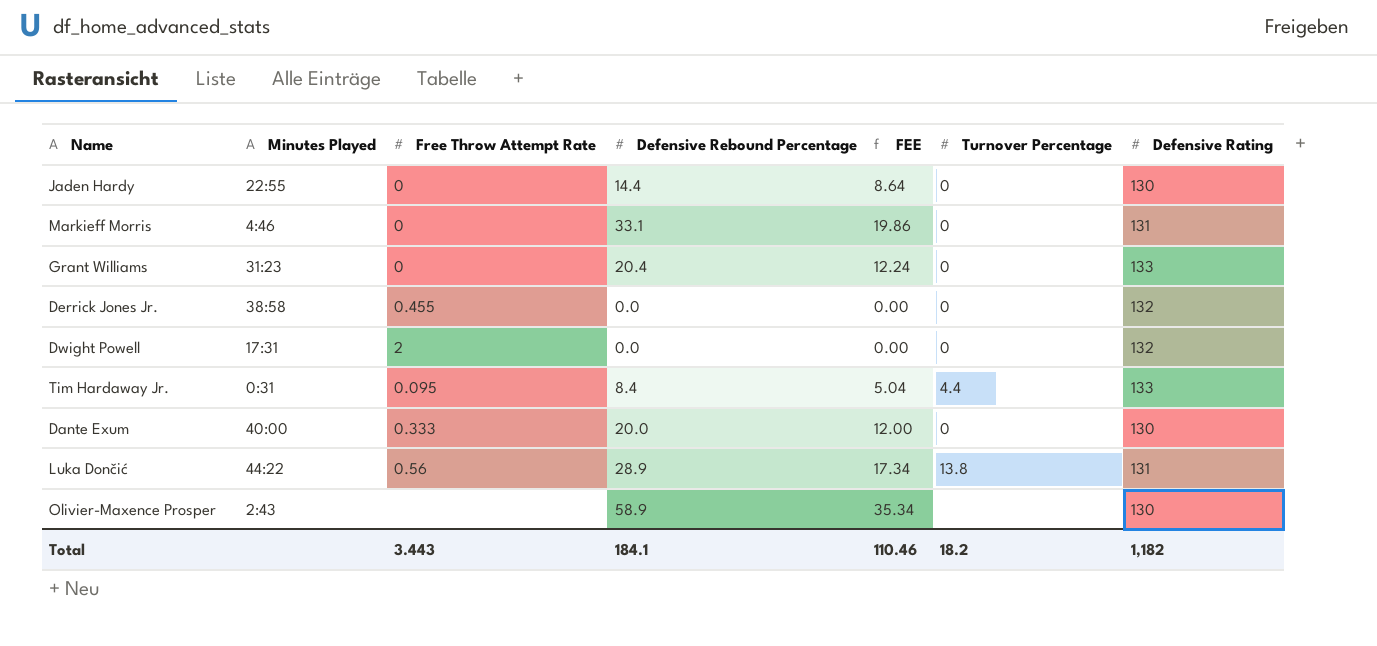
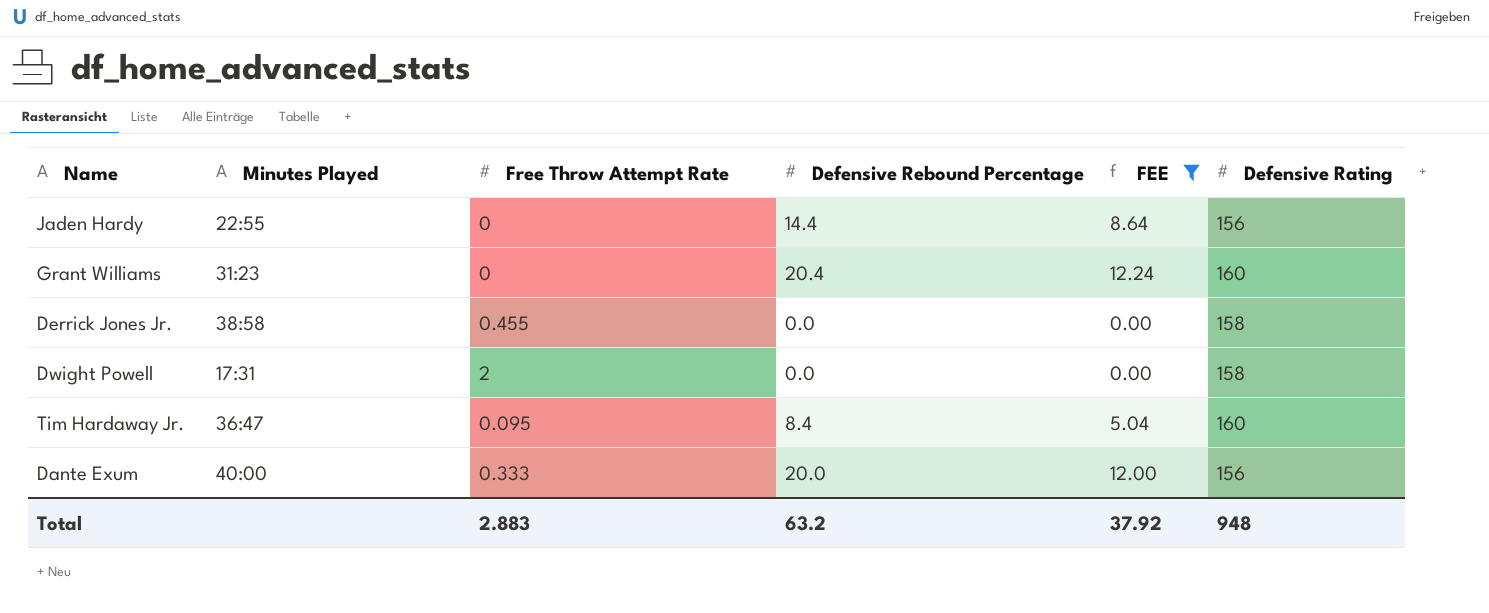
filter: none -> FEE <= 12.24
column Turnover Percentage | position: 6 -> none
Jaden Hardy | Defensive Rating: 130 -> 156
Grant Williams | Defensive Rating: 133 -> 160
Derrick Jones Jr. | Defensive Rating: 132 -> 158
Dwight Powell | Defensive Rating: 132 -> 158
Tim Hardaway Jr. | Minutes Played: 0:31 -> 36:47
Tim Hardaway Jr. | Defensive Rating: 133 -> 160
Dante Exum | Defensive Rating: 130 -> 156
Total | Free Throw Attempt Rate: 3.443 -> 2.883
Total | Defensive Rebound Percentage: 184.1 -> 63.2
Total | FEE: 110.46 -> 37.92
Total | Defensive Rating: 1,182 -> 948

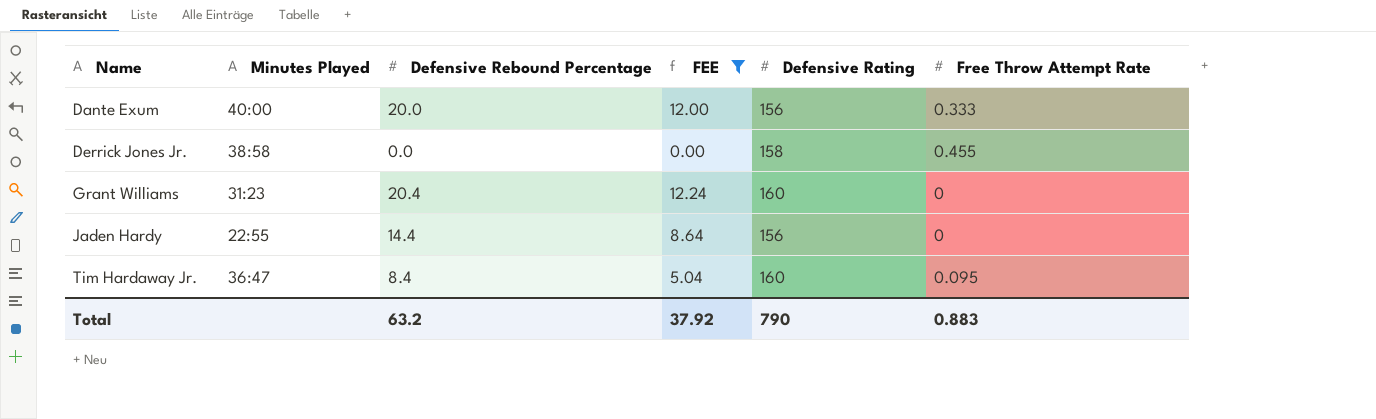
row order: none -> Name ascending
column Free Throw Attempt Rate | position: 3 -> 6
row Dwight Powell: 17:31 | 2 | 0.0 | 0.00 | 158 -> none
Total | Defensive Rating: 948 -> 790
Total | Free Throw Attempt Rate: 2.883 -> 0.883

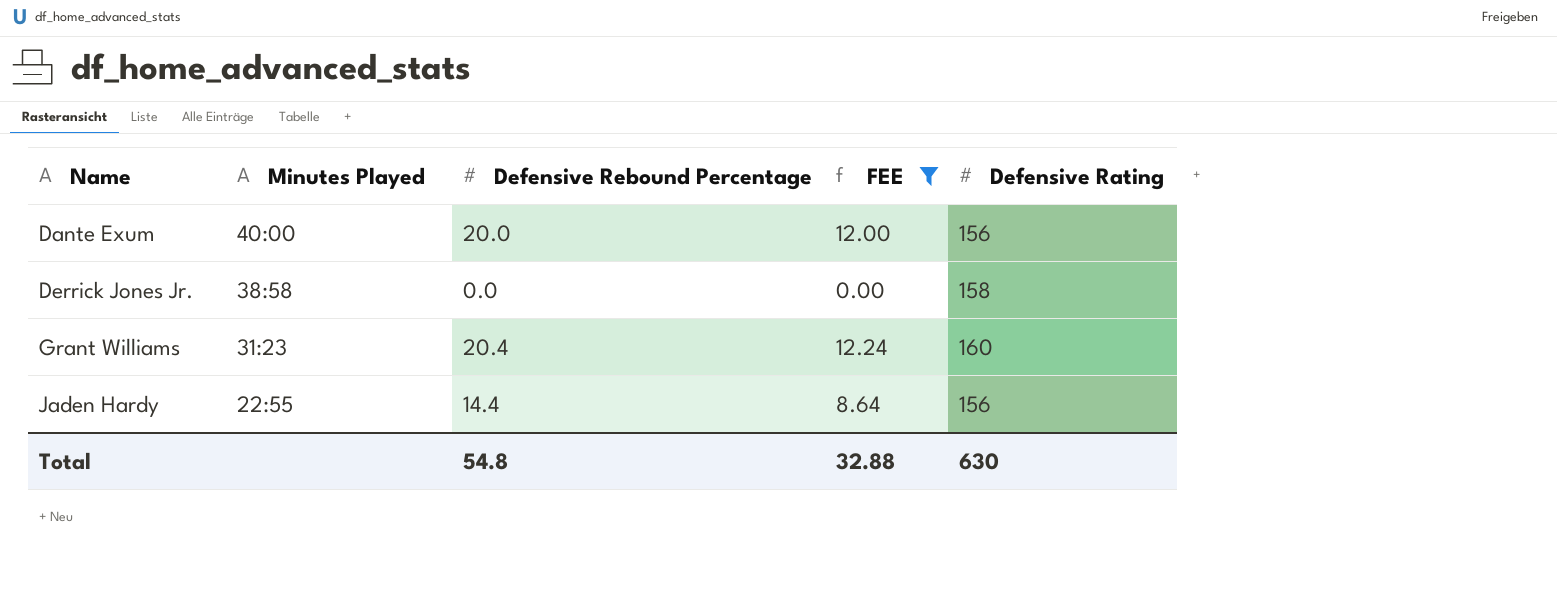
column Free Throw Attempt Rate | position: 6 -> none
row Tim Hardaway Jr.: 36:47 | 8.4 | 5.04 | 160 | 0.095 -> none
Total | Defensive Rebound Percentage: 63.2 -> 54.8
Total | FEE: 37.92 -> 32.88
Total | Defensive Rating: 790 -> 630

